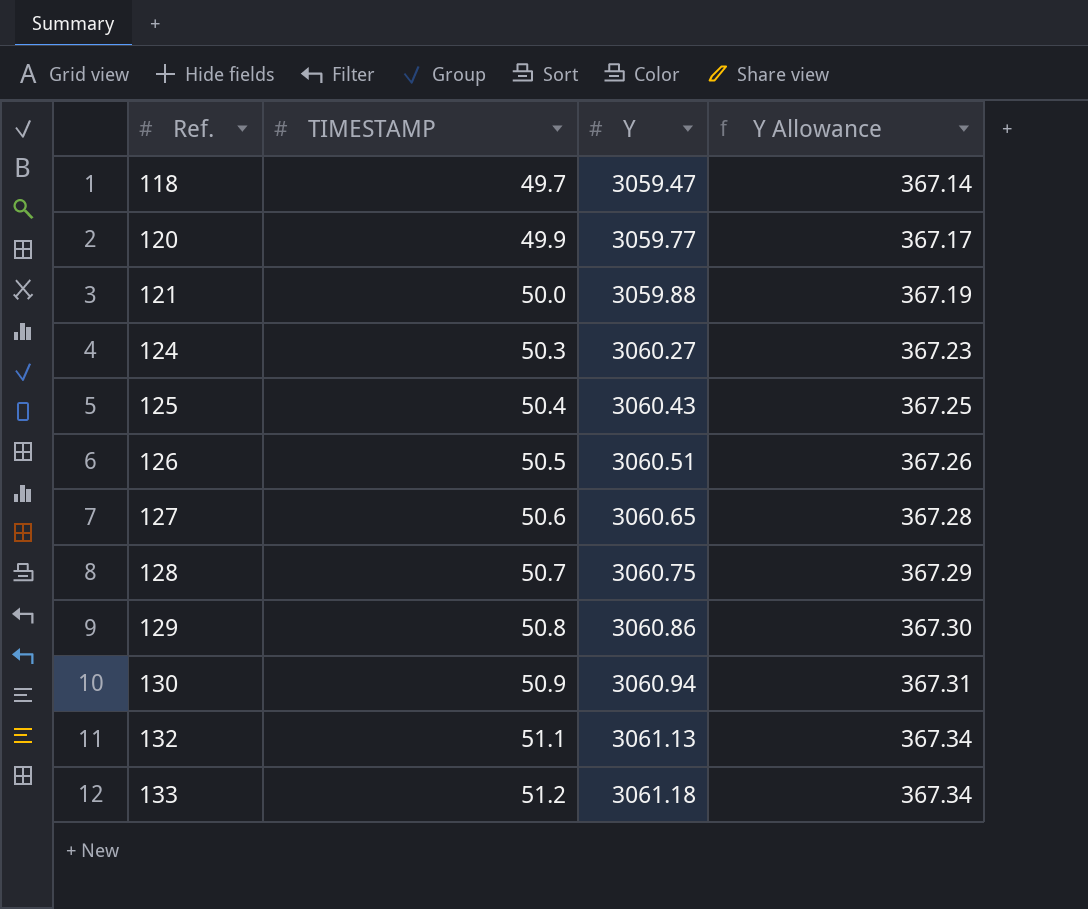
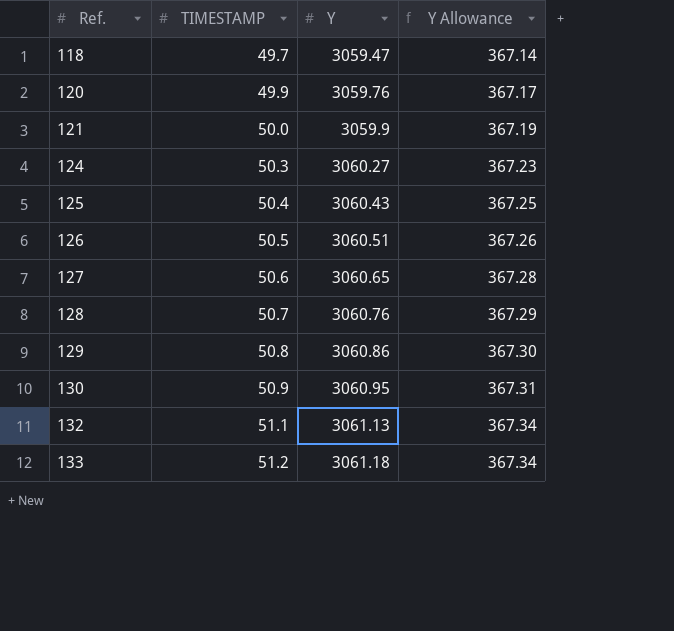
120 | Y: 3059.77 -> 3059.76
121 | Y: 3059.88 -> 3059.9
128 | Y: 3060.75 -> 3060.76
130 | Y: 3060.94 -> 3060.95

